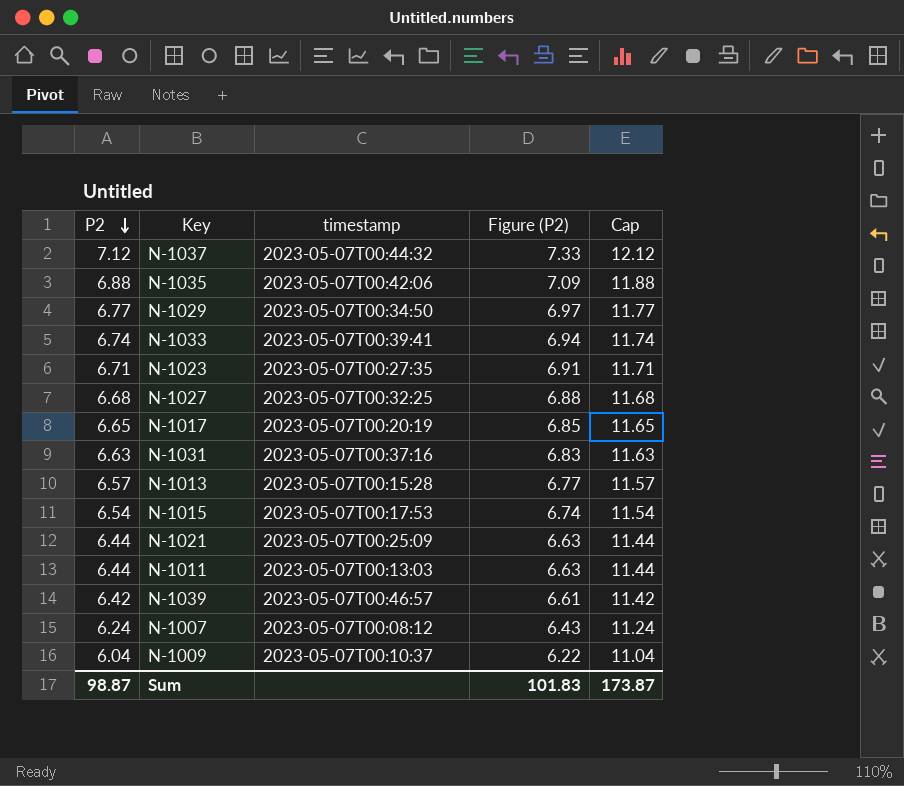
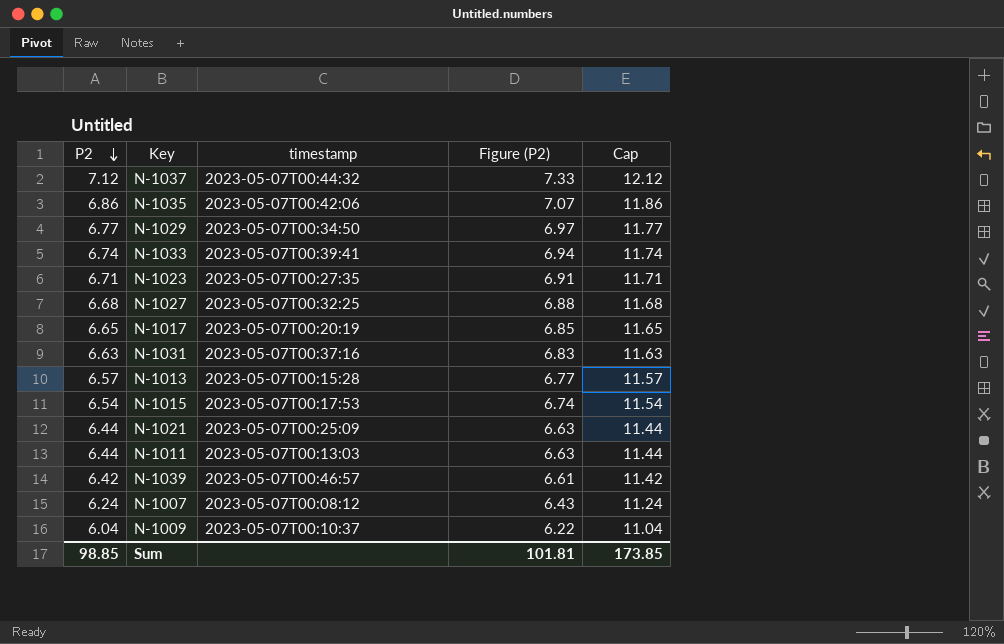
N-1035 | P2: 6.88 -> 6.86
N-1035 | Figure (P2): 7.09 -> 7.07
N-1035 | Cap: 11.88 -> 11.86
Sum | P2: 98.87 -> 98.85
Sum | Figure (P2): 101.83 -> 101.81
Sum | Cap: 173.87 -> 173.85

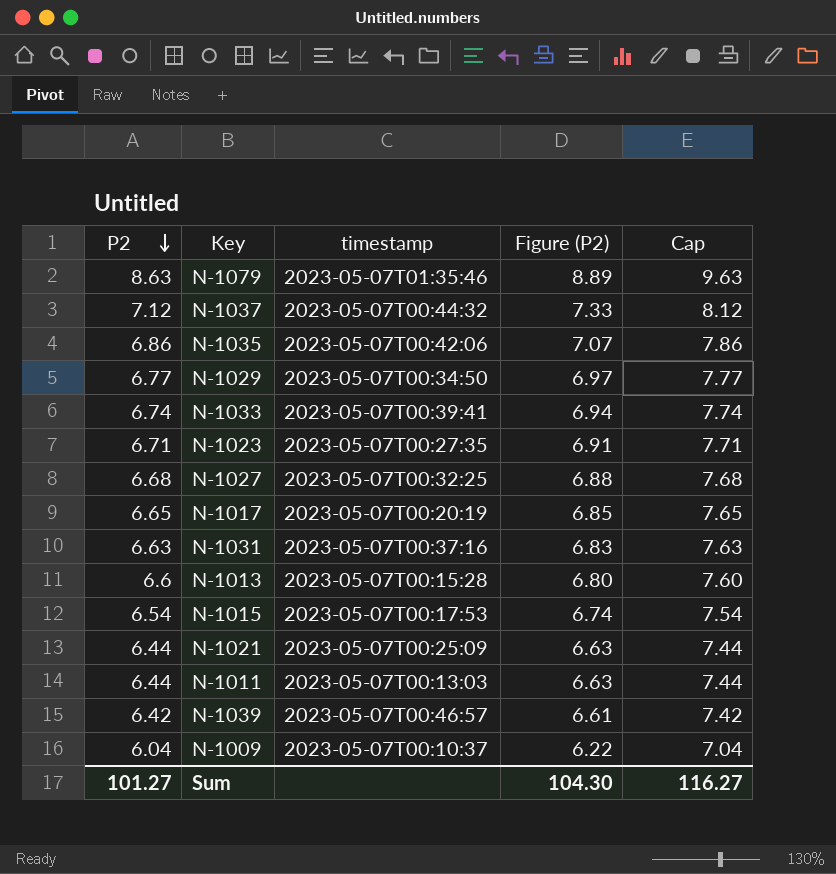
column Cap | formula: [P2] + 5 -> [P2] + 1
row N-1007: 6.24 | 2023-05-07T00:08:12 | 6.43 | 11.24 -> none
row N-1079: none -> 8.63 | 2023-05-07T01:35:46 | 8.89 | 9.63
N-1013 | P2: 6.57 -> 6.6
N-1013 | Figure (P2): 6.77 -> 6.80
Sum | P2: 98.85 -> 101.27
Sum | Figure (P2): 101.81 -> 104.30
Sum | Cap: 173.85 -> 116.27

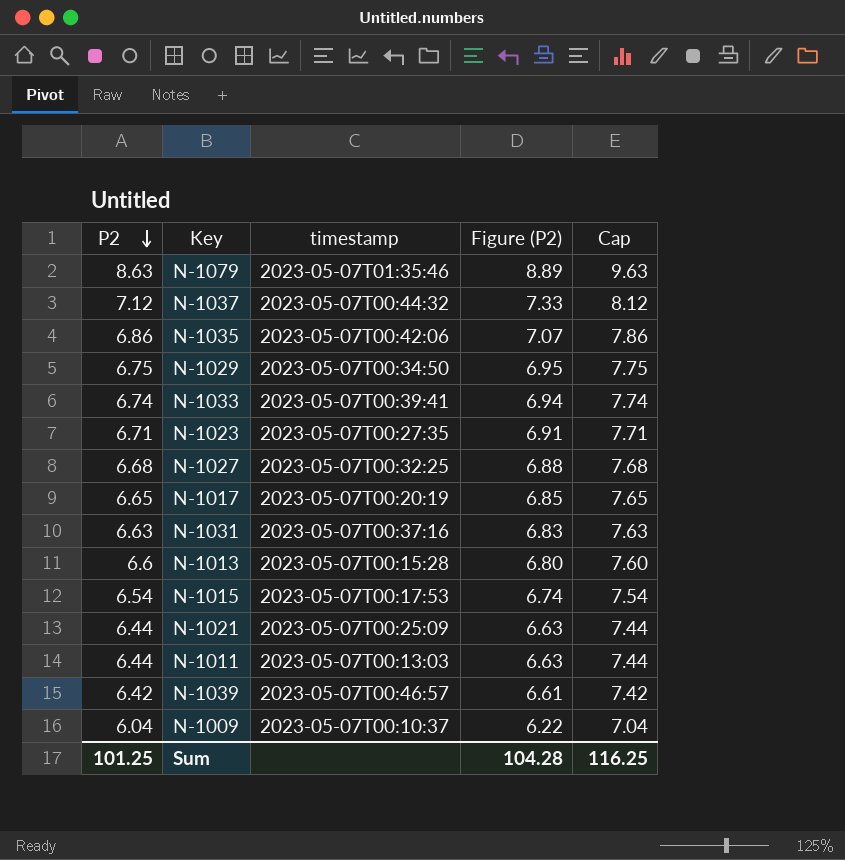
N-1029 | P2: 6.77 -> 6.75
N-1029 | Figure (P2): 6.97 -> 6.95
N-1029 | Cap: 7.77 -> 7.75
Sum | P2: 101.27 -> 101.25
Sum | Figure (P2): 104.30 -> 104.28
Sum | Cap: 116.27 -> 116.25

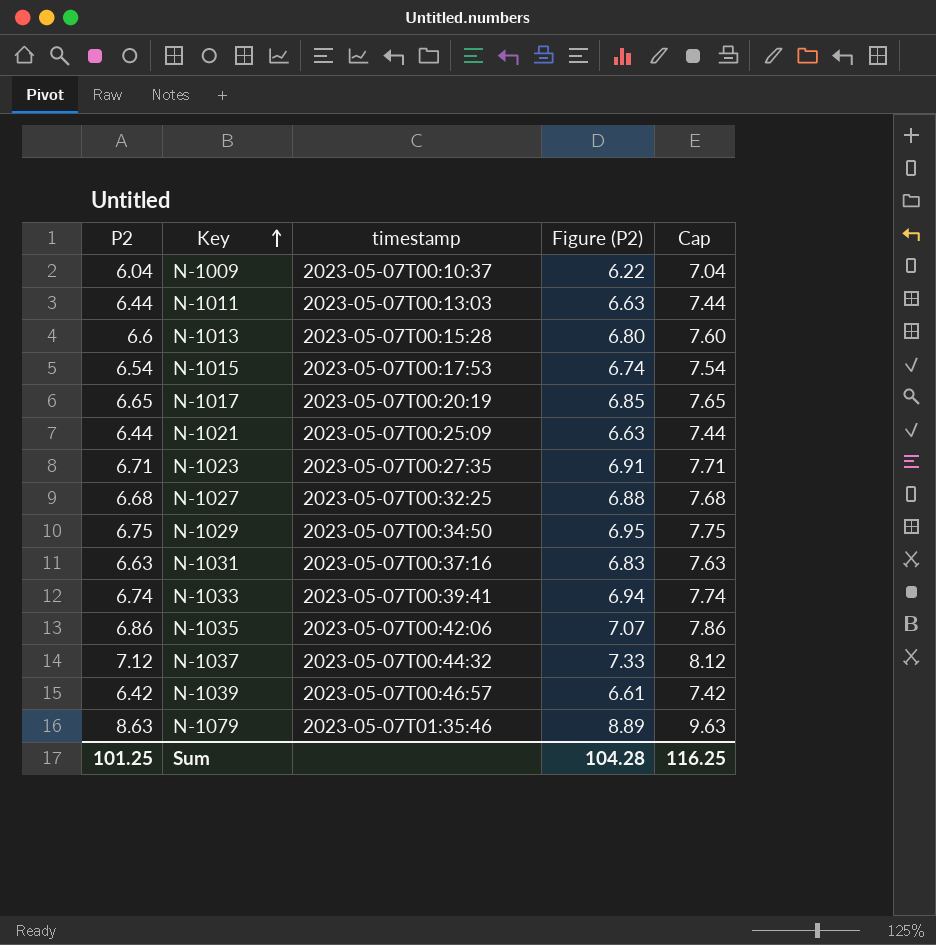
row order: P2 descending -> Key ascending

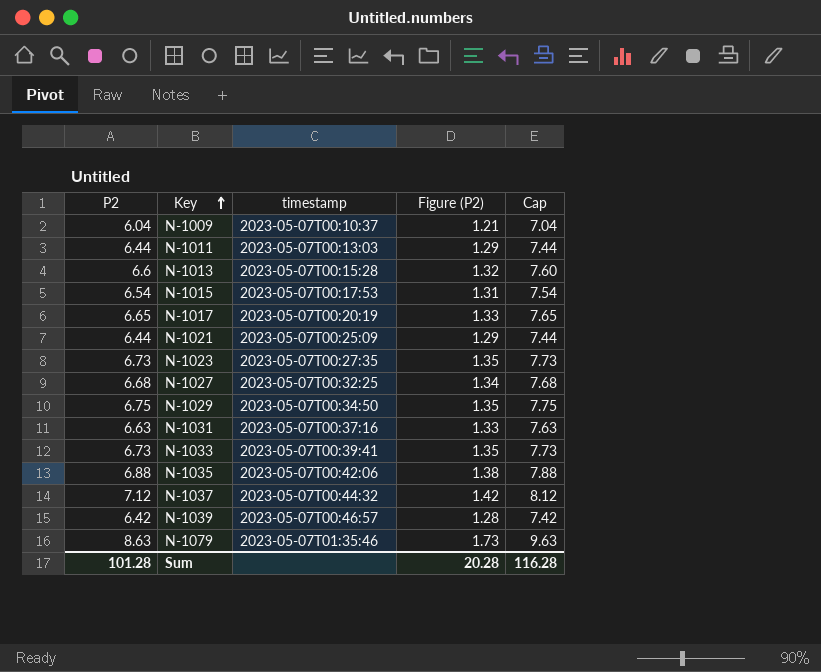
column Figure (P2) | formula: [P2] * 1.03 -> [P2] * 0.2
N-1023 | P2: 6.71 -> 6.73
N-1023 | Cap: 7.71 -> 7.73
N-1033 | P2: 6.74 -> 6.73
N-1033 | Cap: 7.74 -> 7.73
N-1035 | P2: 6.86 -> 6.88
N-1035 | Cap: 7.86 -> 7.88
Sum | P2: 101.25 -> 101.28
Sum | Figure (P2): 104.28 -> 20.28
Sum | Cap: 116.25 -> 116.28

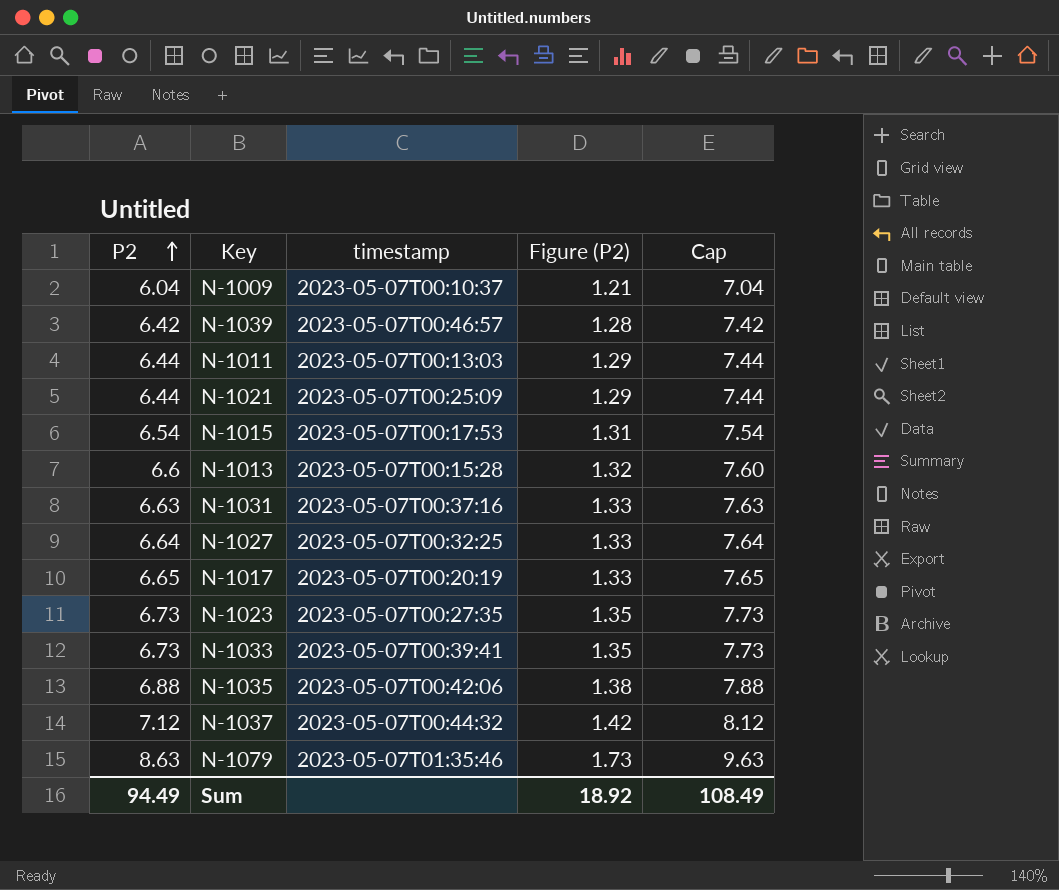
row order: Key ascending -> P2 ascending
row N-1029: 6.75 | 2023-05-07T00:34:50 | 1.35 | 7.75 -> none
N-1027 | P2: 6.68 -> 6.64
N-1027 | Figure (P2): 1.34 -> 1.33
N-1027 | Cap: 7.68 -> 7.64
Sum | P2: 101.28 -> 94.49
Sum | Figure (P2): 20.28 -> 18.92
Sum | Cap: 116.28 -> 108.49

